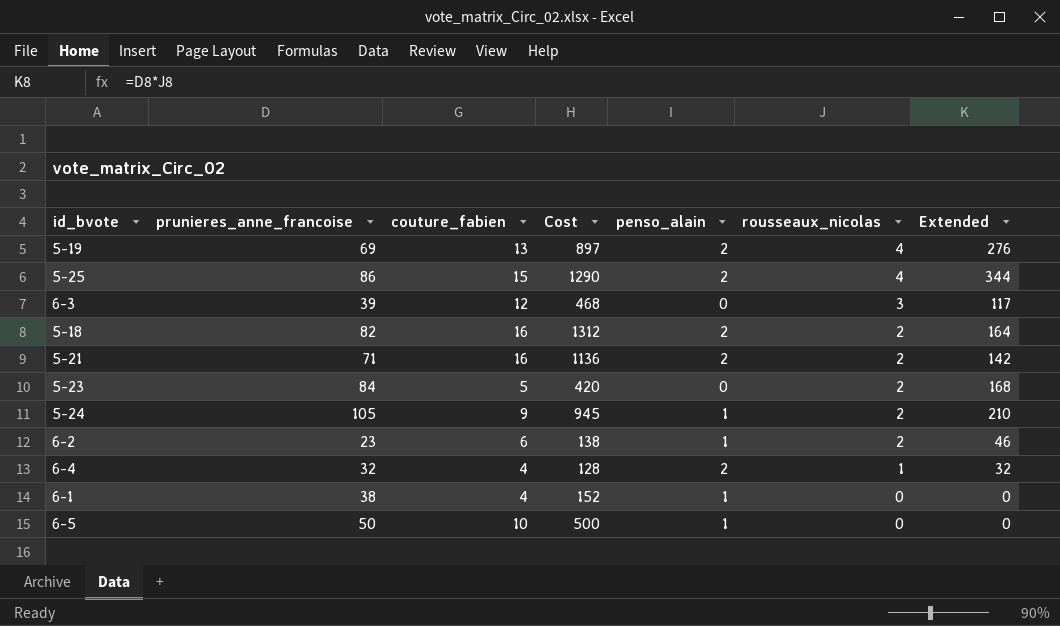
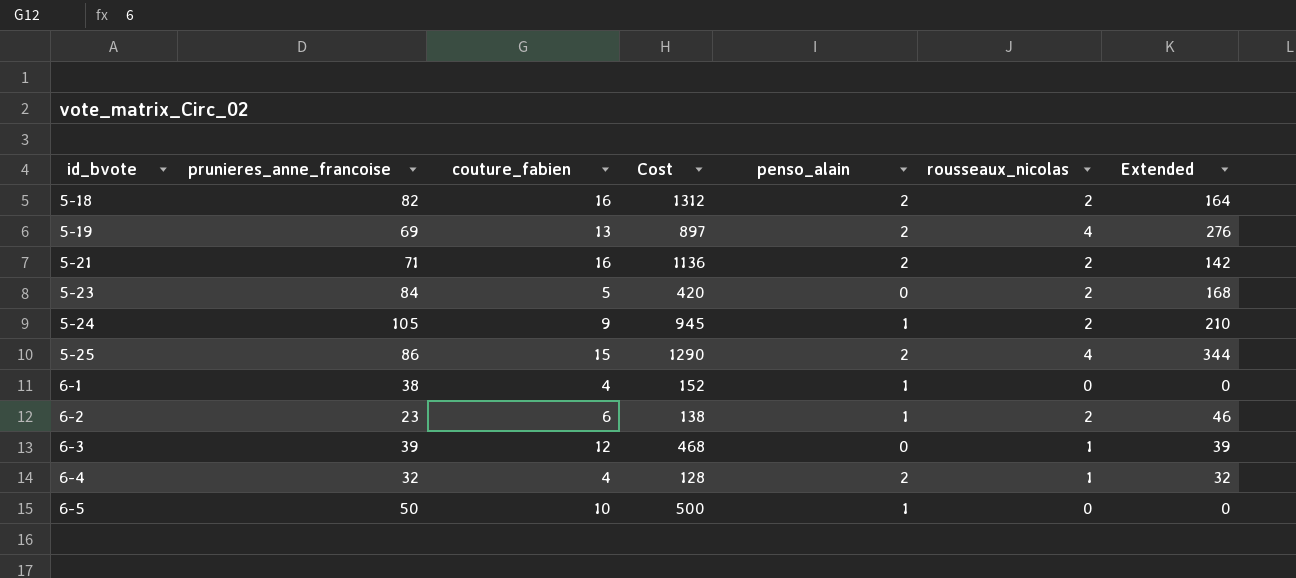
row order: rousseaux_nicolas descending -> id_bvote ascending
6-3 | rousseaux_nicolas: 3 -> 1
6-3 | Extended: 117 -> 39

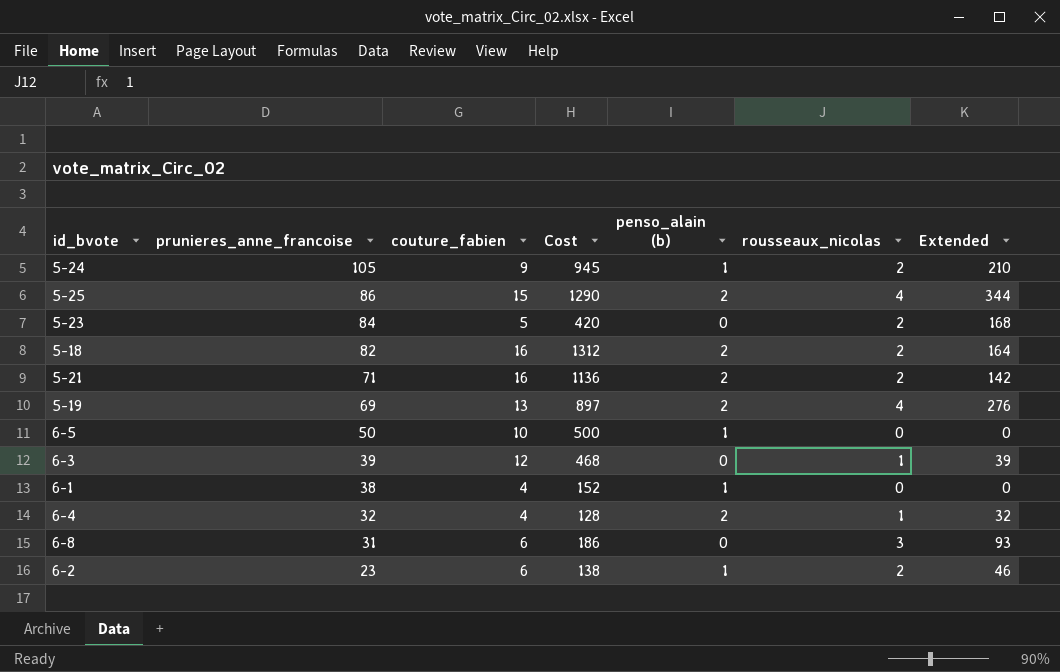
row order: id_bvote ascending -> prunieres_anne_francoise descending
column name: penso_alain -> penso_alain (b)
row 6-8: none -> 31 | 6 | 186 | 0 | 3 | 93

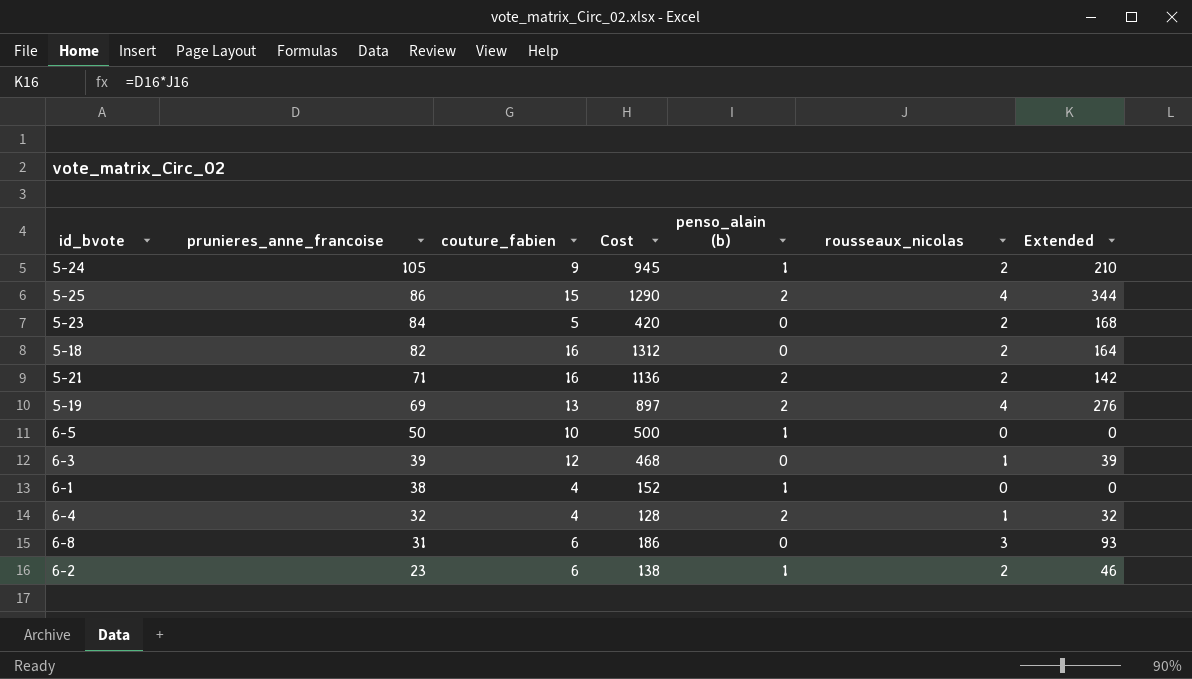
5-18 | penso_alain (b): 2 -> 0

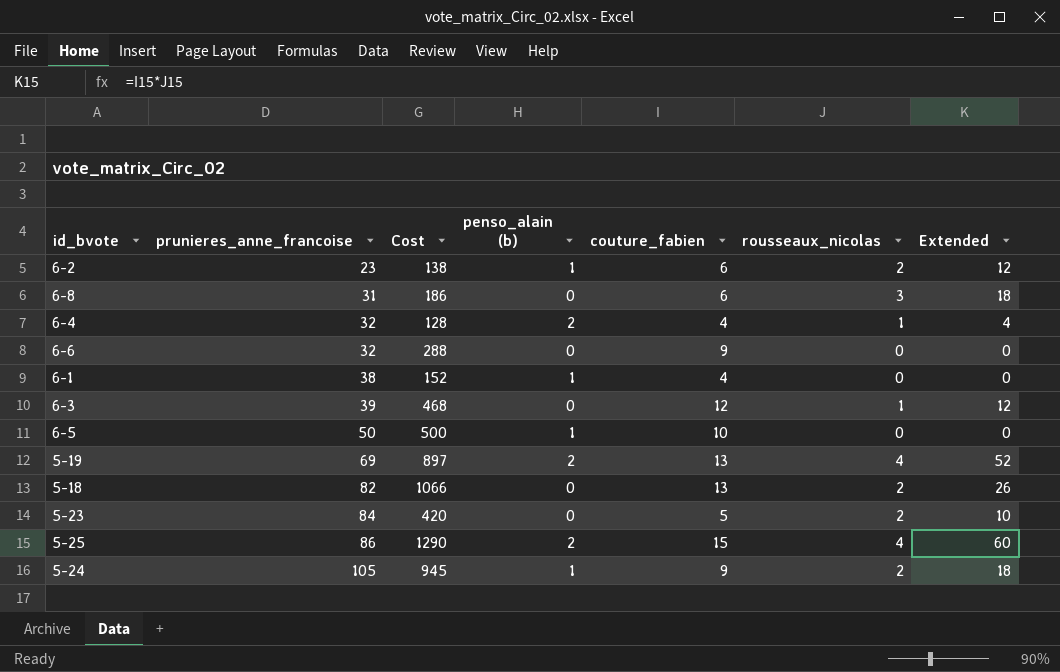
row order: prunieres_anne_francoise descending -> prunieres_anne_francoise ascending
column couture_fabien | position: 3 -> 5
column Extended | formula: [prunieres_anne_francoise] * [rousseaux_nicolas] -> [couture_fabien] * [rousseaux_nicolas]
row 5-21: 71 | 16 | 1136 | 2 | 2 | 142 -> none
row 6-6: none -> 32 | 288 | 0 | 9 | 0 | 0
5-18 | Cost: 1312 -> 1066
5-18 | couture_fabien: 16 -> 13

